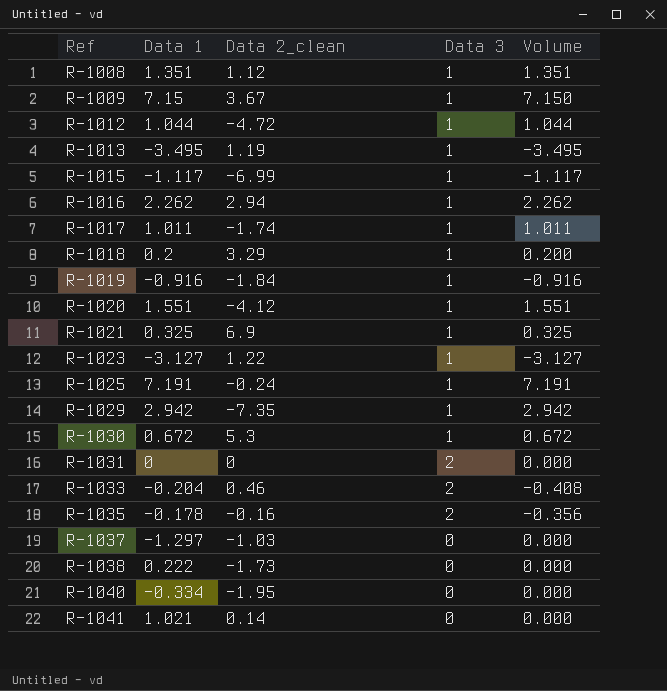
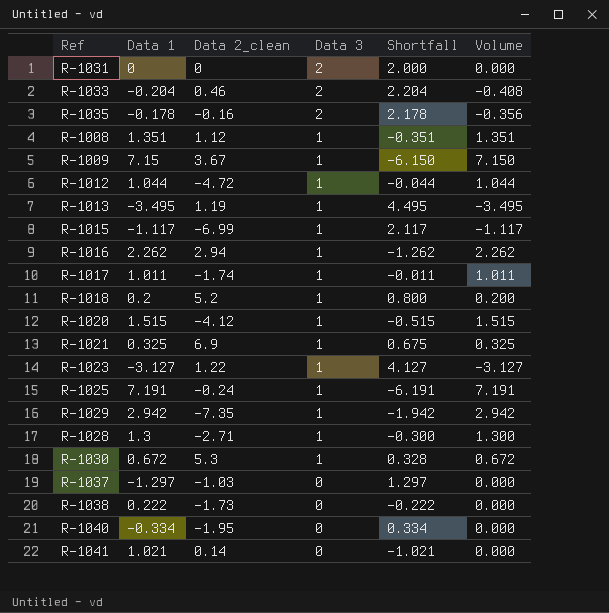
row order: Ref ascending -> Data 3 descending
column Shortfall | formula: none -> [Data 3] - [Data 1]
row R-1019: -0.916 | -1.84 | 1 | -0.916 -> none
R-1018 | Data 2_clean: 3.29 -> 5.2
R-1020 | Data 1: 1.551 -> 1.515
R-1020 | Volume: 1.551 -> 1.515
row R-1028: none -> 1.3 | -2.71 | 1 | -0.300 | 1.300

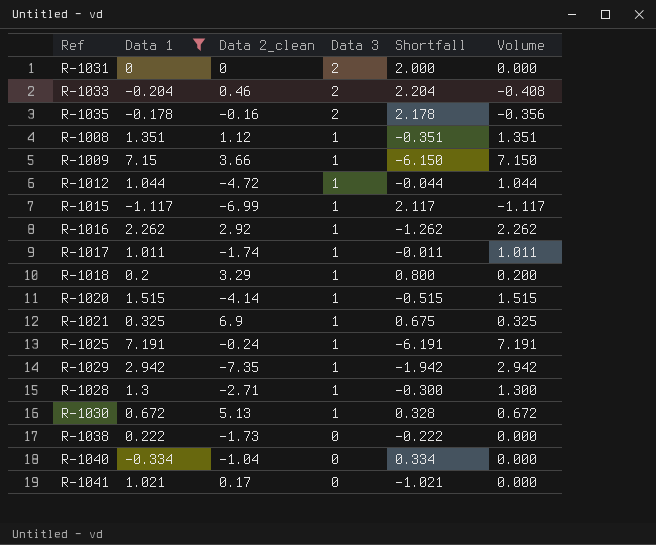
filter: none -> Data 1 >= -1.117
R-1009 | Data 2_clean: 3.67 -> 3.66
R-1016 | Data 2_clean: 2.94 -> 2.92
R-1018 | Data 2_clean: 5.2 -> 3.29
R-1020 | Data 2_clean: -4.12 -> -4.14
R-1030 | Data 2_clean: 5.3 -> 5.13
R-1040 | Data 2_clean: -1.95 -> -1.04
R-1041 | Data 2_clean: 0.14 -> 0.17

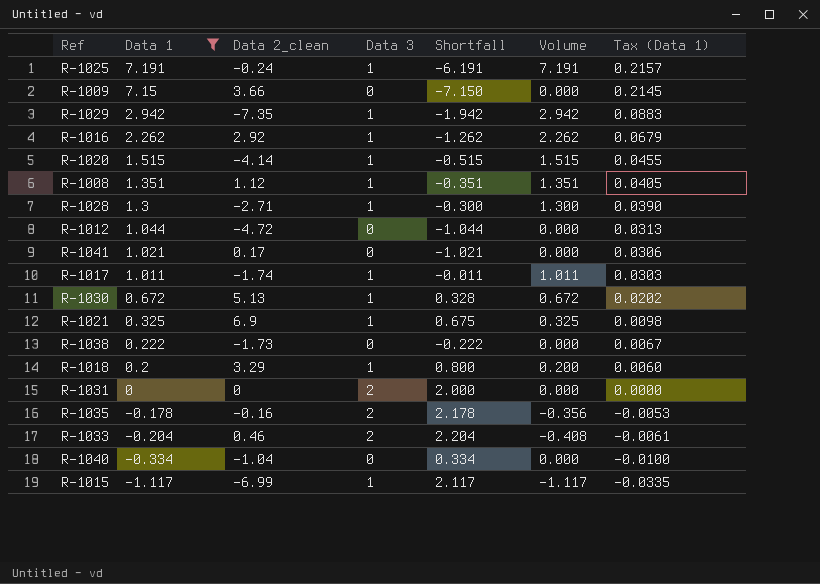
row order: Data 3 descending -> Data 1 descending
column Tax (Data 1) | formula: none -> [Data 1] * 0.03
R-1009 | Data 3: 1 -> 0
R-1009 | Shortfall: -6.150 -> -7.150
R-1009 | Volume: 7.150 -> 0.000
R-1012 | Data 3: 1 -> 0
R-1012 | Shortfall: -0.044 -> -1.044
R-1012 | Volume: 1.044 -> 0.000

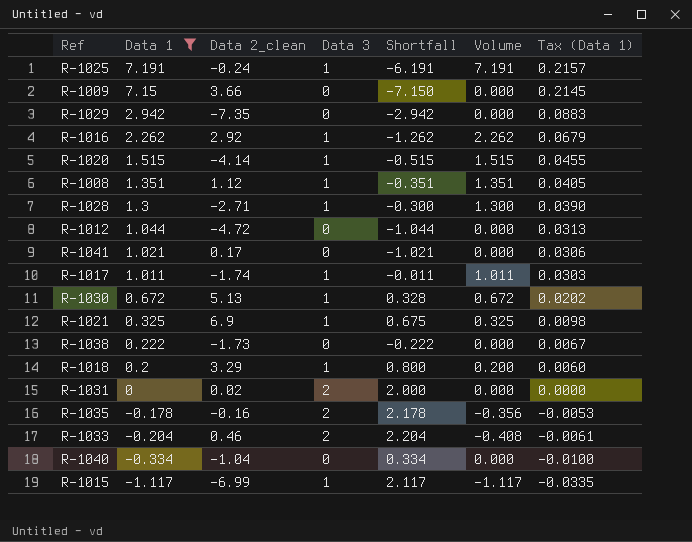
R-1029 | Data 3: 1 -> 0
R-1029 | Shortfall: -1.942 -> -2.942
R-1029 | Volume: 2.942 -> 0.000
R-1031 | Data 2_clean: 0 -> 0.02

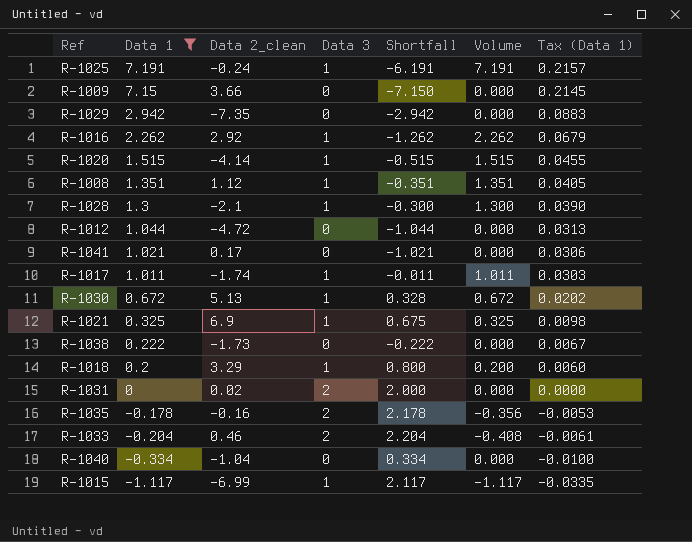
R-1028 | Data 2_clean: -2.71 -> -2.1

